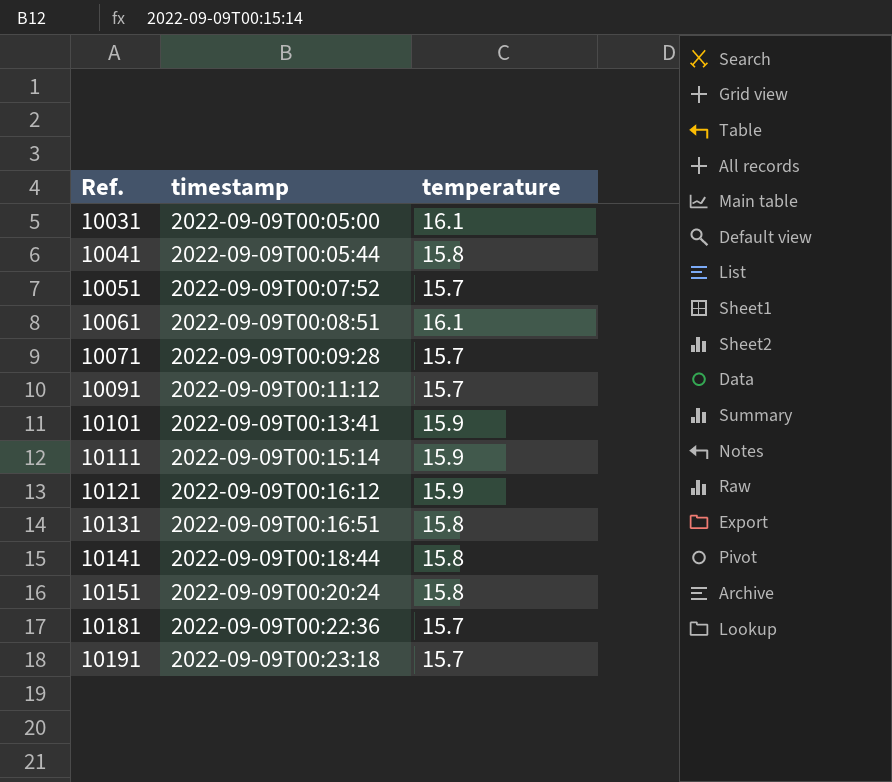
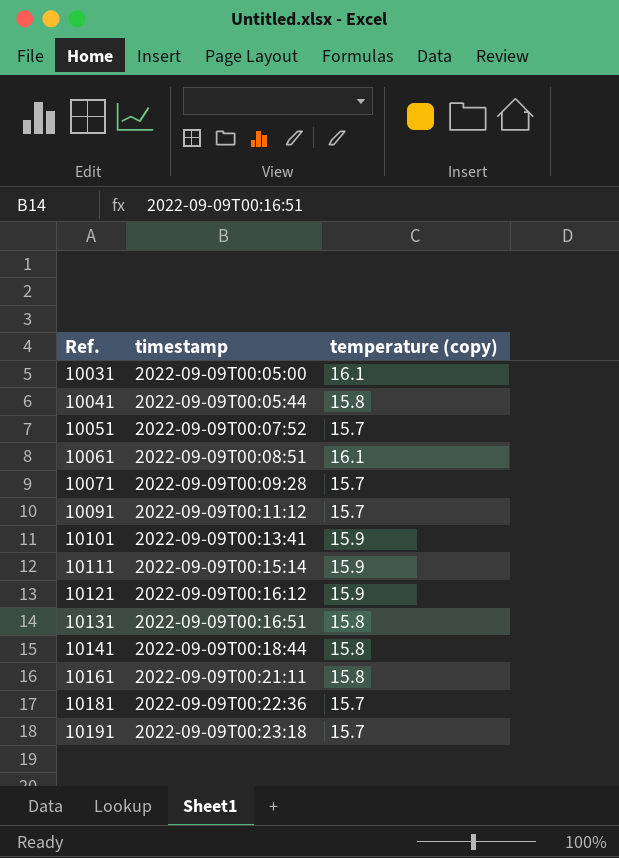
column name: temperature -> temperature (copy)
row 10151: 2022-09-09T00:20:24 | 15.8 -> none
row 10161: none -> 2022-09-09T00:21:11 | 15.8

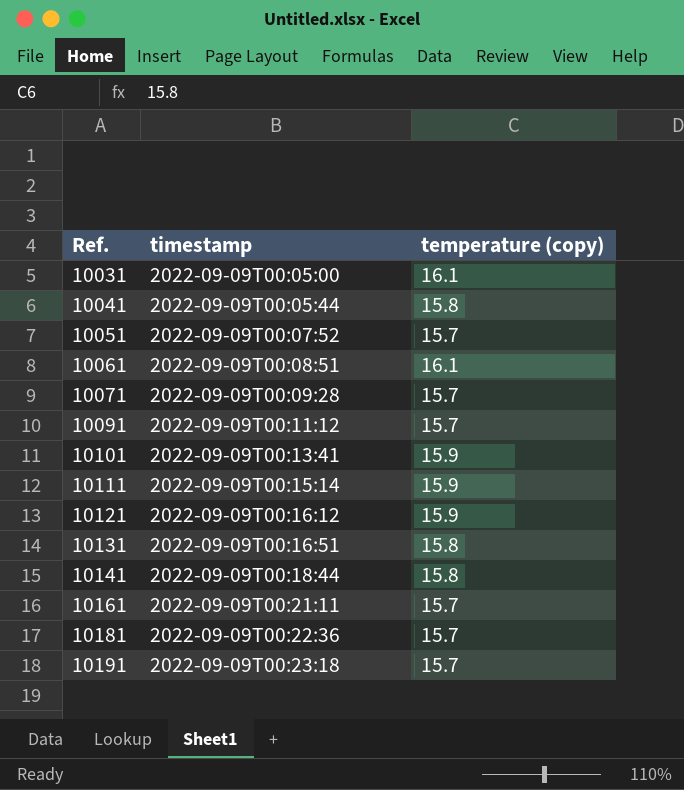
10161 | temperature (copy): 15.8 -> 15.7

